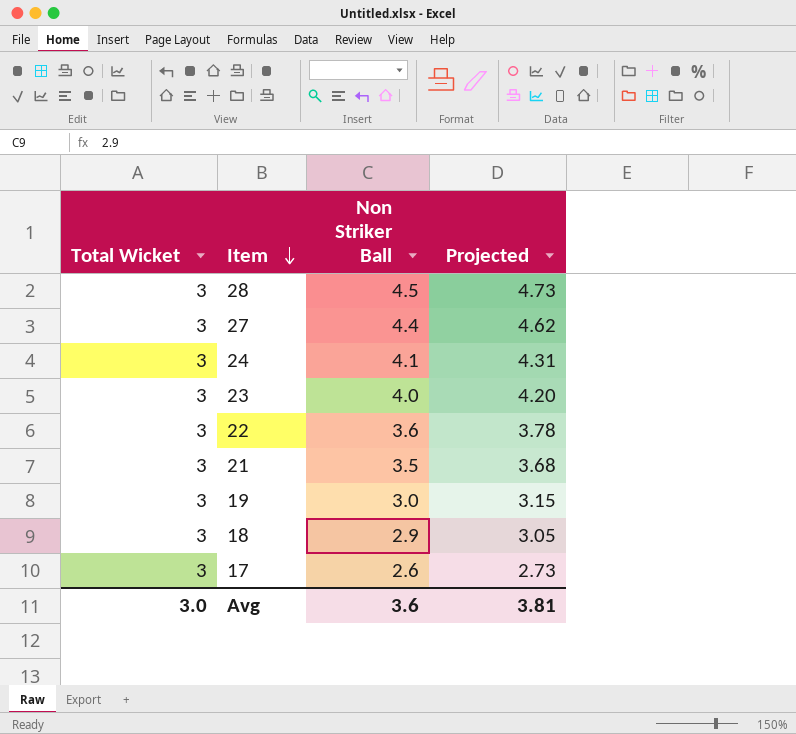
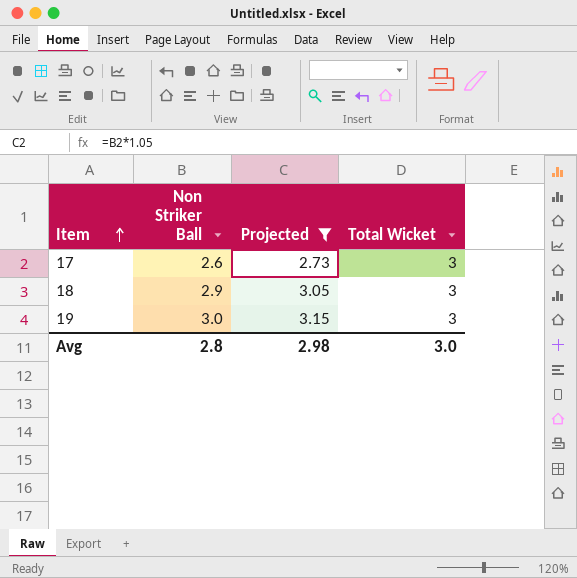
filter: none -> Projected <= 3.15
row order: Item descending -> Item ascending
column Total Wicket | position: 1 -> 4
Avg | Non Striker Ball: 3.6 -> 2.8
Avg | Projected: 3.81 -> 2.98

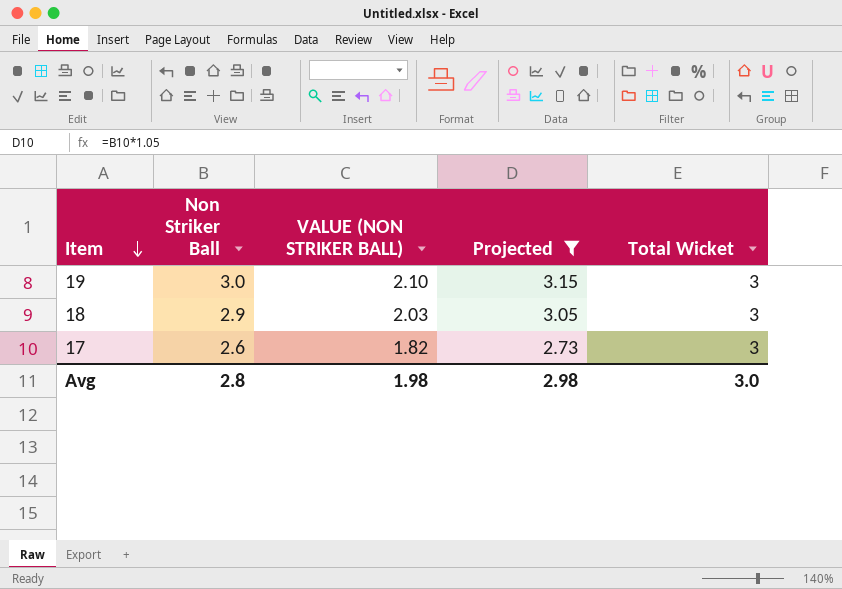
row order: Item ascending -> Item descending
column VALUE (NON STRIKER BALL) | formula: none -> [Non Striker Ball] * 0.7

